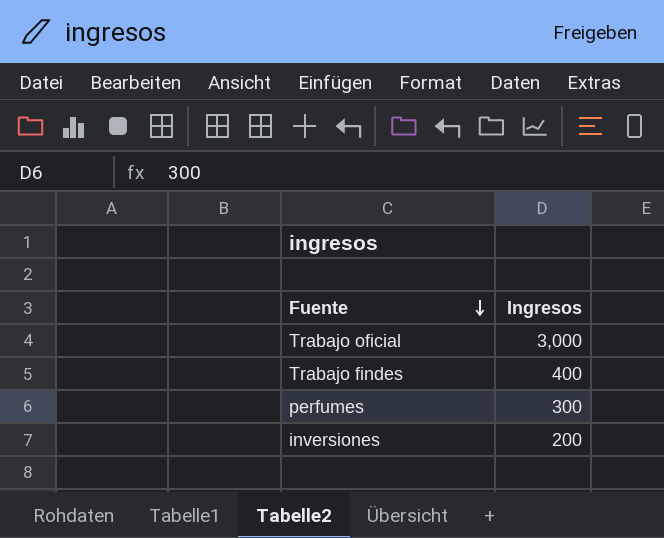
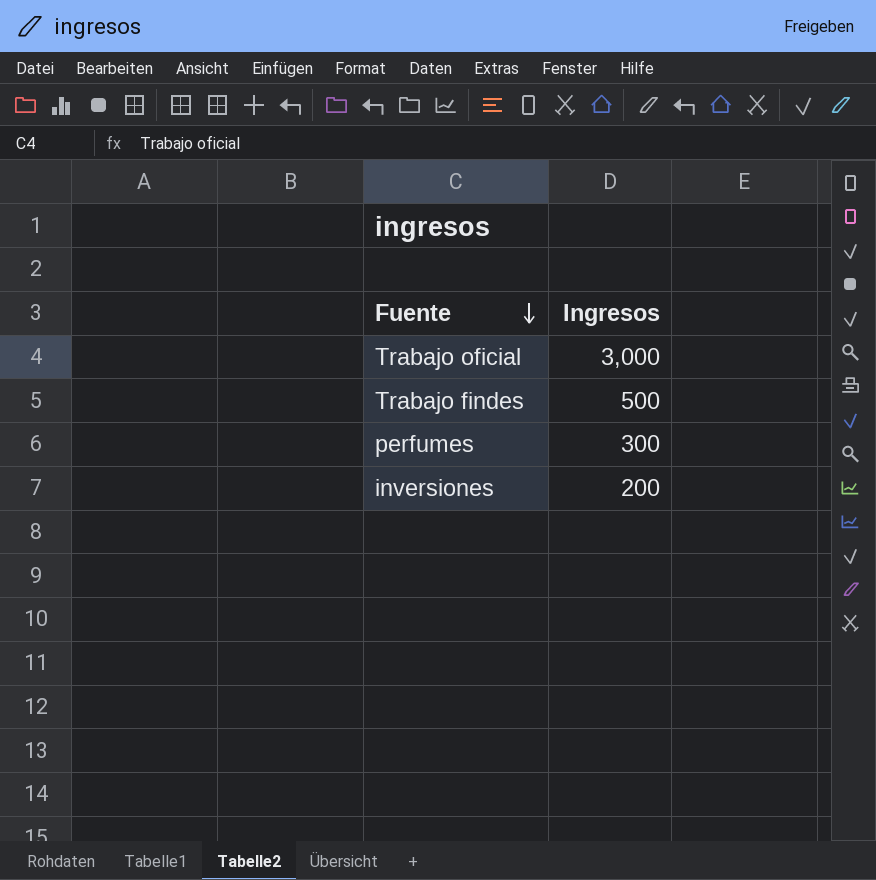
Trabajo findes | Ingresos: 400 -> 500

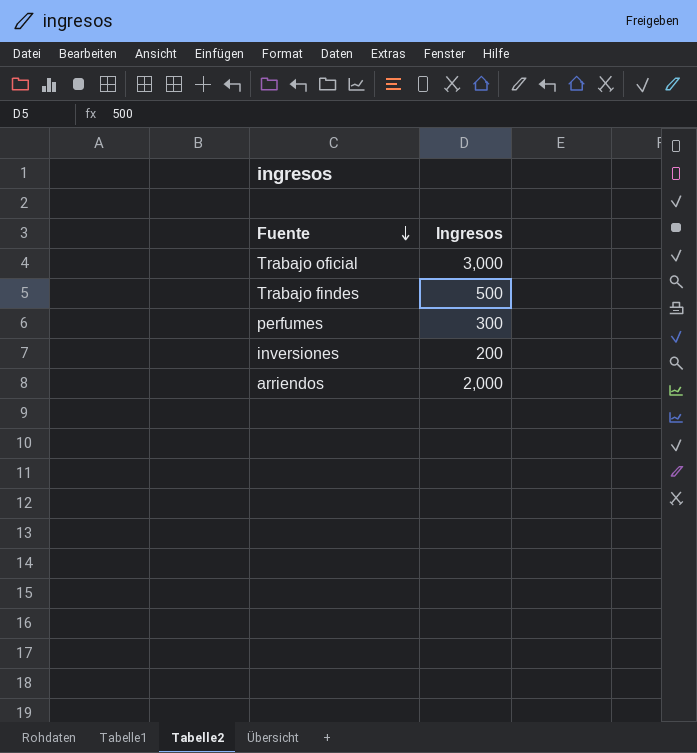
row arriendos: none -> 2,000

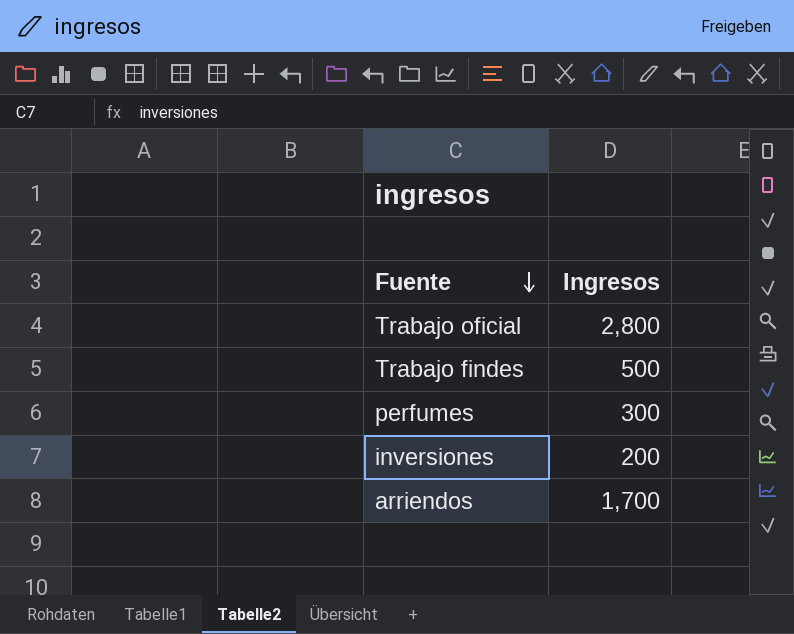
Trabajo oficial | Ingresos: 3,000 -> 2,800
arriendos | Ingresos: 2,000 -> 1,700

